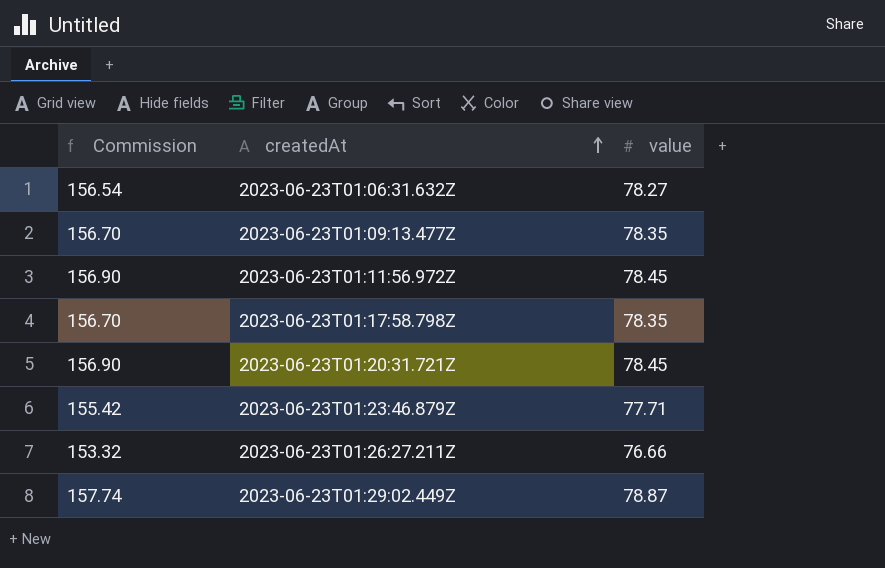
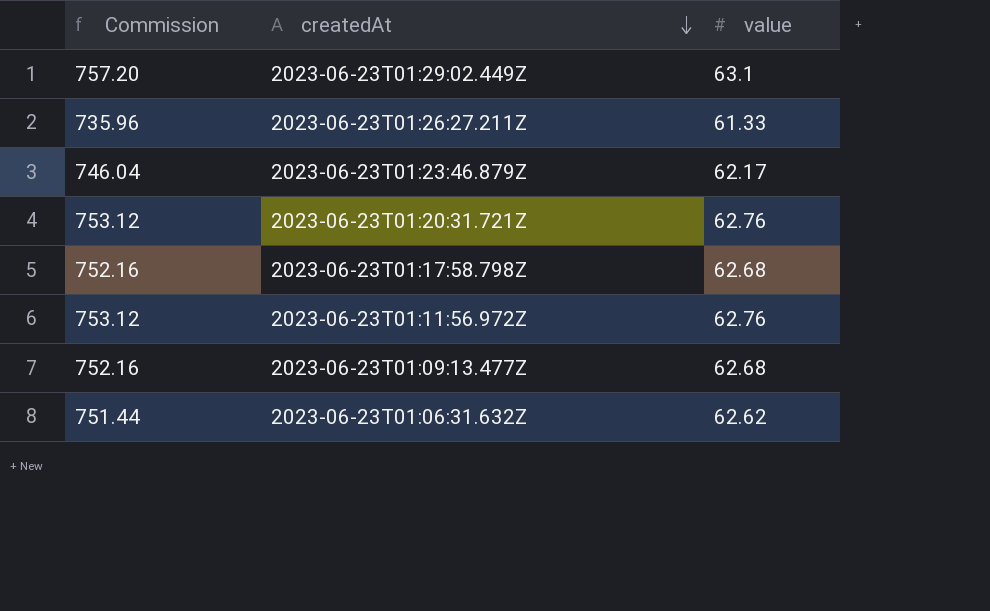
row order: createdAt ascending -> createdAt descending
column Commission | formula: [value] * 2 -> [value] * 12
2023-06-23T01:29:02.449Z | value: 78.87 -> 63.1
2023-06-23T01:26:27.211Z | value: 76.66 -> 61.33
2023-06-23T01:23:46.879Z | value: 77.71 -> 62.17
2023-06-23T01:20:31.721Z | value: 78.45 -> 62.76
2023-06-23T01:17:58.798Z | value: 78.35 -> 62.68
2023-06-23T01:11:56.972Z | value: 78.45 -> 62.76
2023-06-23T01:09:13.477Z | value: 78.35 -> 62.68
2023-06-23T01:06:31.632Z | value: 78.27 -> 62.62

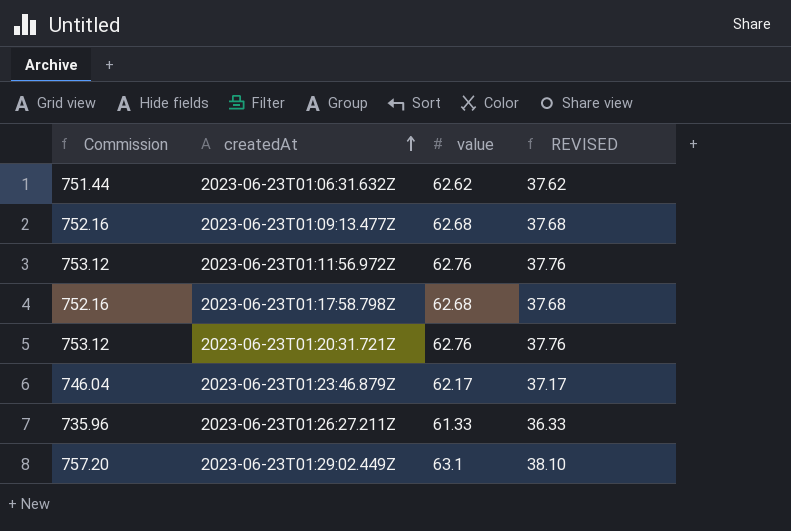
row order: createdAt descending -> createdAt ascending
column REVISED | formula: none -> [value] - 25

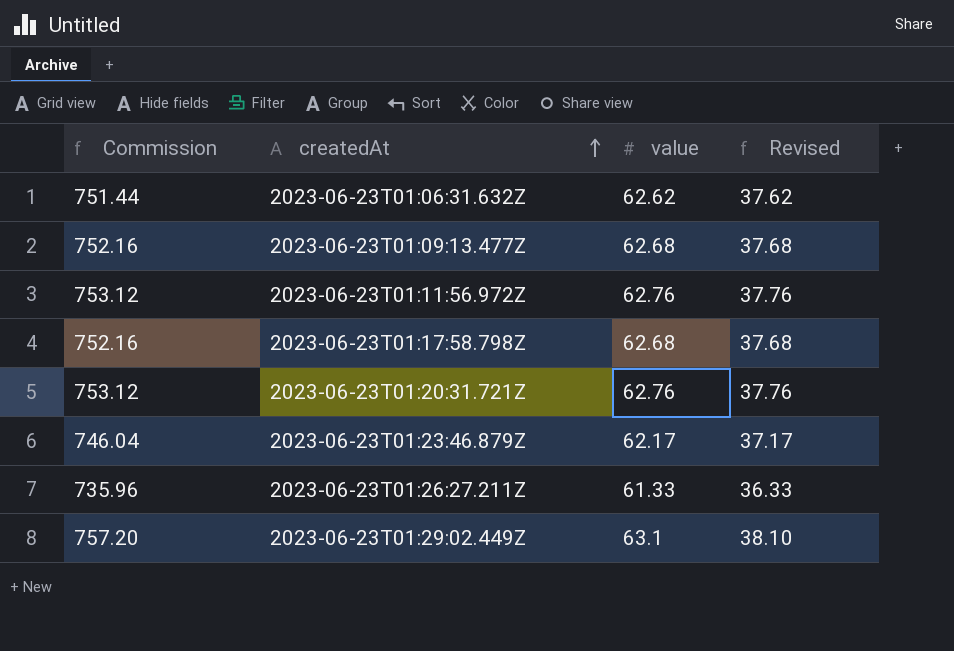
column name: REVISED -> Revised

